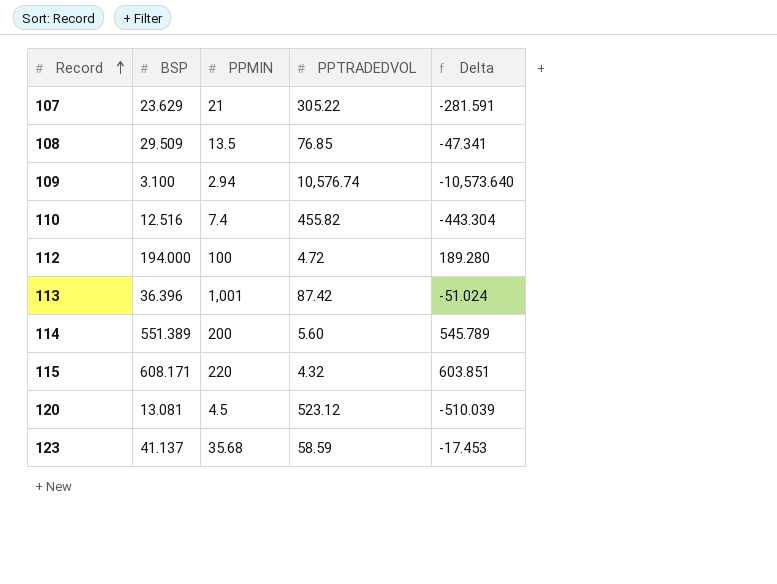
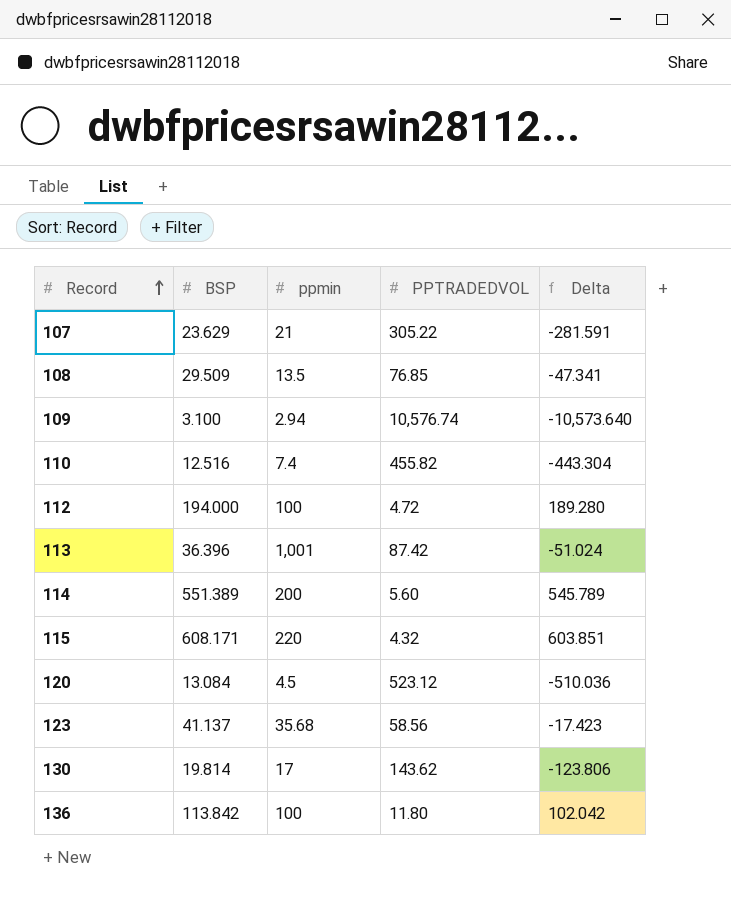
column name: PPMIN -> ppmin
120 | BSP: 13.081 -> 13.084
120 | Delta: -510.039 -> -510.036
123 | PPTRADEDVOL: 58.59 -> 58.56
123 | Delta: -17.453 -> -17.423
row 130: none -> 19.814 | 17 | 143.62 | -123.806
row 136: none -> 113.842 | 100 | 11.80 | 102.042

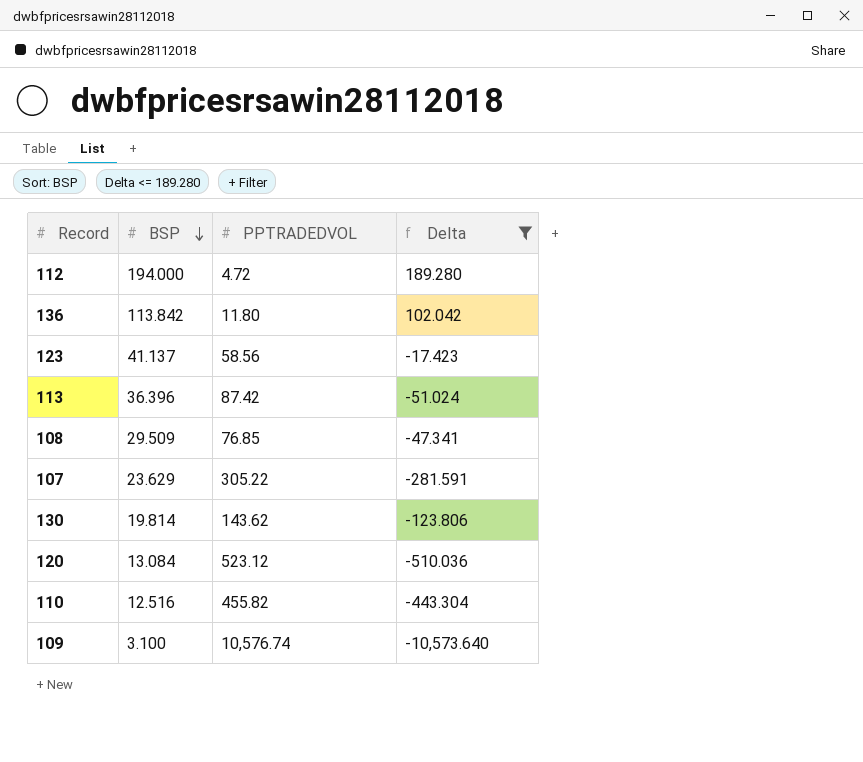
filter: none -> Delta <= 189.280
row order: Record ascending -> BSP descending
column ppmin | position: 3 -> none

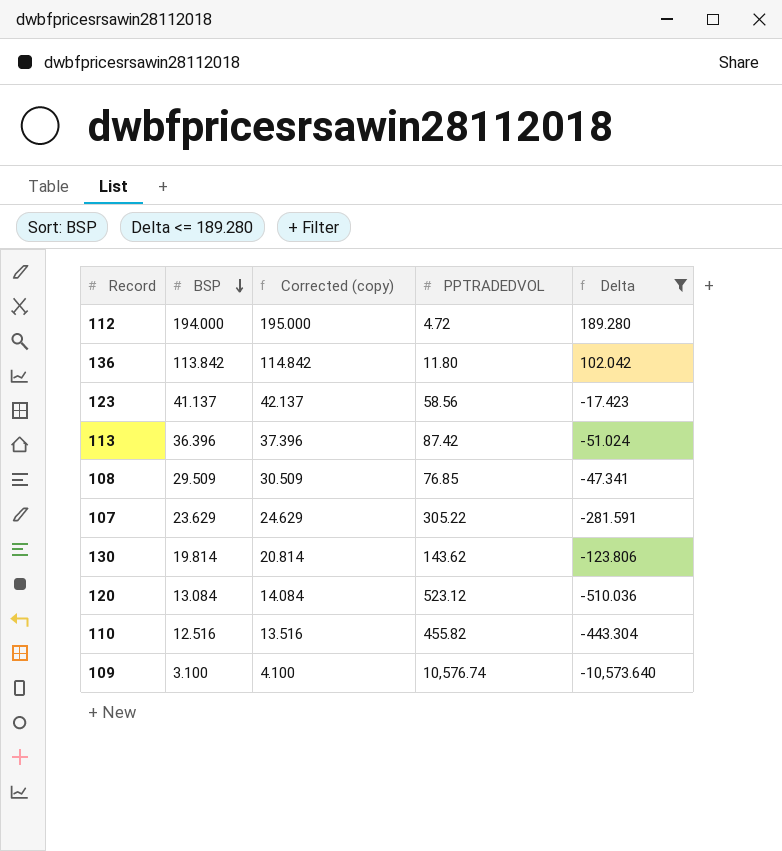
column Corrected (copy) | formula: none -> [BSP] + 1

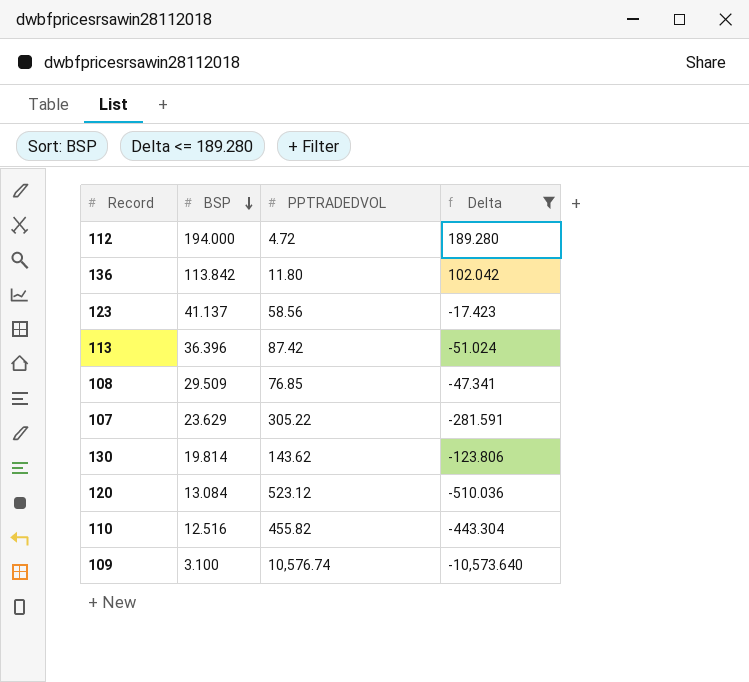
column Corrected (copy) | formula: [BSP] + 1 -> none

